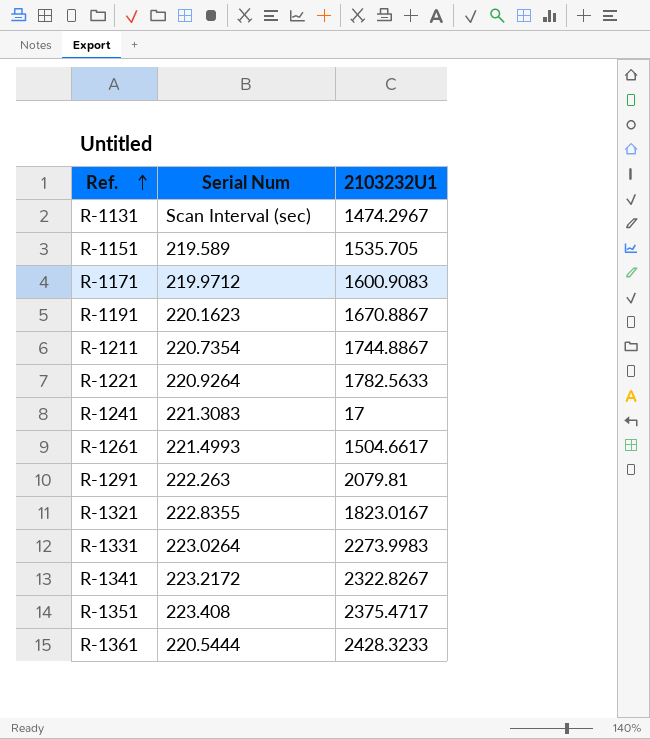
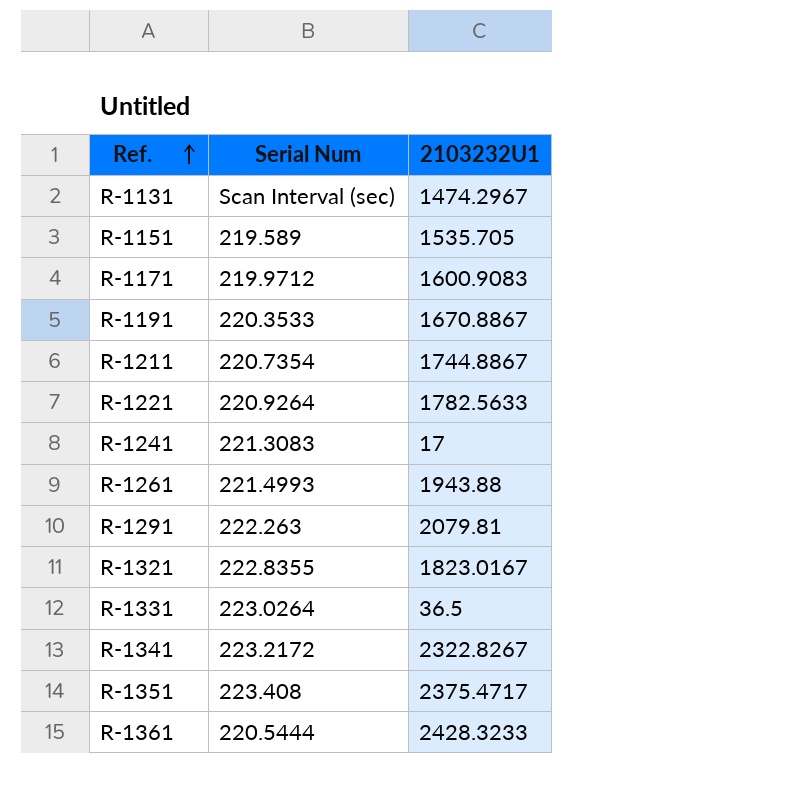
R-1191 | Serial Num: 220.1623 -> 220.3533
R-1261 | 2103232U1: 1504.6617 -> 1943.88
R-1331 | 2103232U1: 2273.9983 -> 36.5

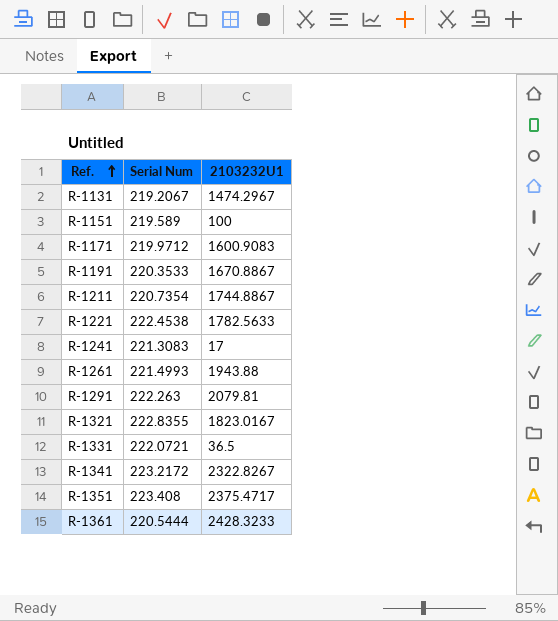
R-1131 | Serial Num: Scan Interval (sec) -> 219.2067
R-1151 | 2103232U1: 1535.705 -> 100
R-1221 | Serial Num: 220.9264 -> 222.4538
R-1331 | Serial Num: 223.0264 -> 222.0721

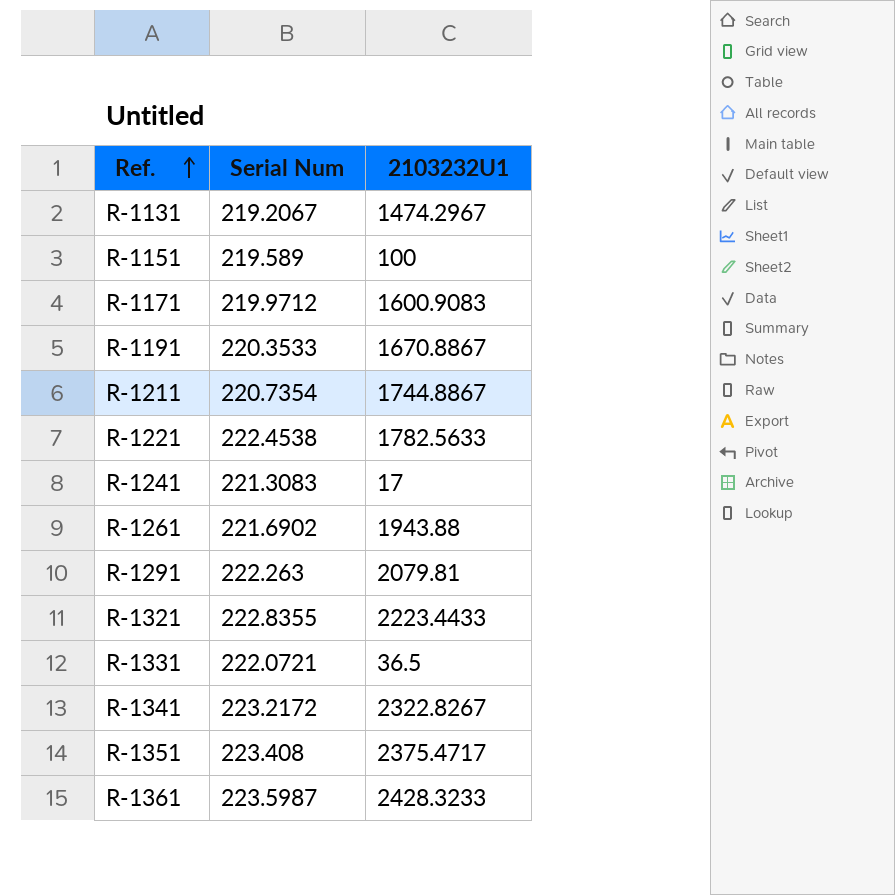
R-1261 | Serial Num: 221.4993 -> 221.6902
R-1321 | 2103232U1: 1823.0167 -> 2223.4433
R-1361 | Serial Num: 220.5444 -> 223.5987

